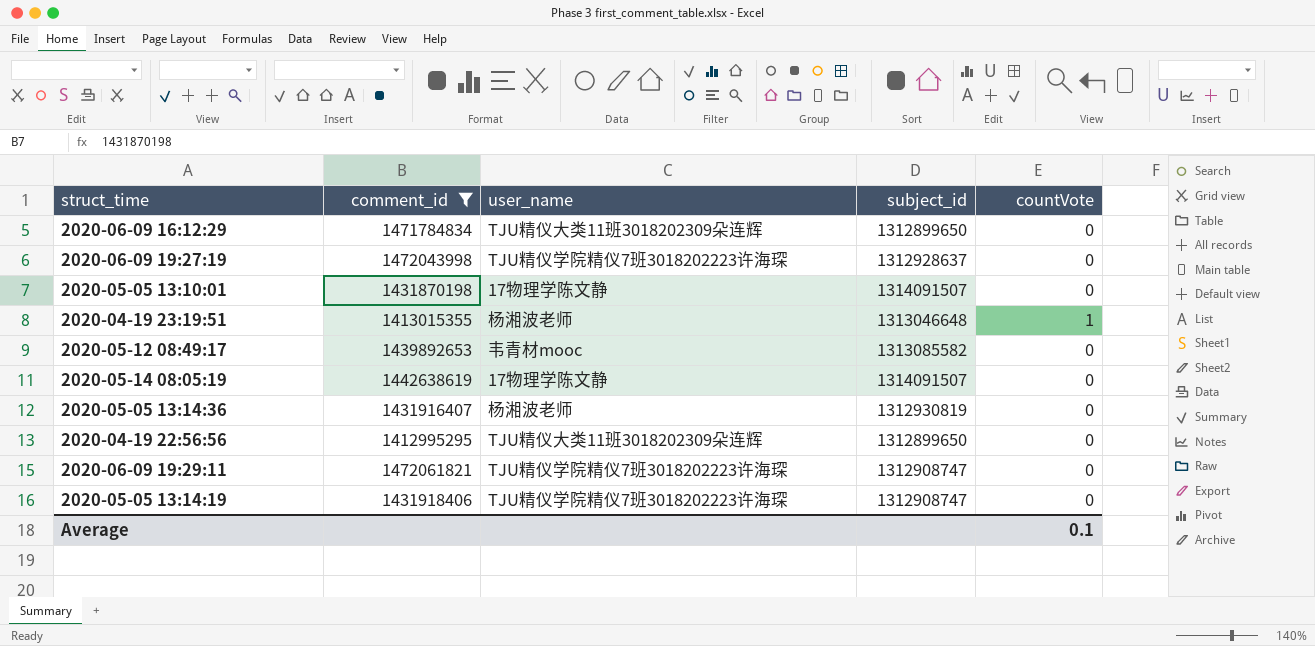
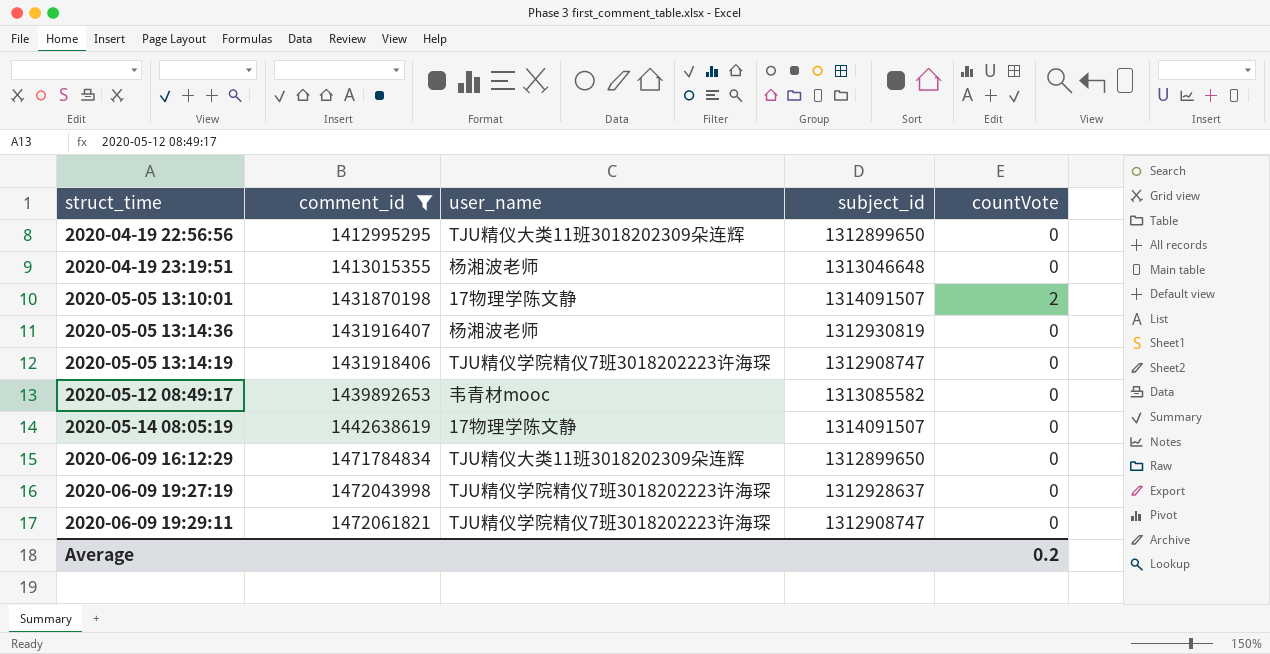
row order: none -> comment_id ascending
2020-04-19 23:19:51 | countVote: 1 -> 0
2020-05-05 13:10:01 | countVote: 0 -> 2
Average | countVote: 0.1 -> 0.2

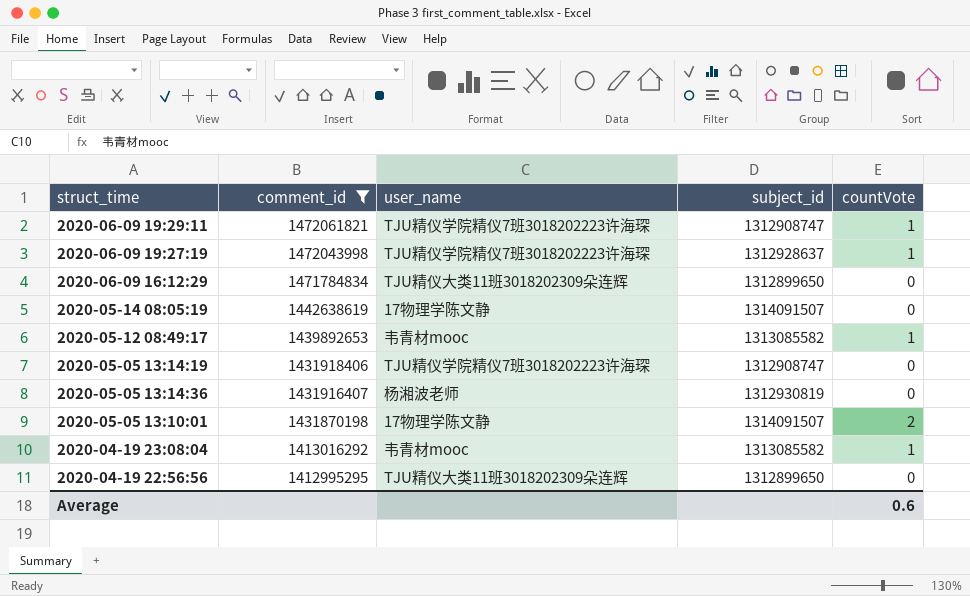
row order: comment_id ascending -> comment_id descending
row 2020-04-19 23:19:51: 1413015355 | 杨湘波老师 | 1313046648 | 0 -> none
2020-06-09 19:29:11 | countVote: 0 -> 1
2020-06-09 19:27:19 | countVote: 0 -> 1
2020-05-12 08:49:17 | countVote: 0 -> 1
row 2020-04-19 23:08:04: none -> 1413016292 | 韦青材mooc | 1313085582 | 1
Average | countVote: 0.2 -> 0.6

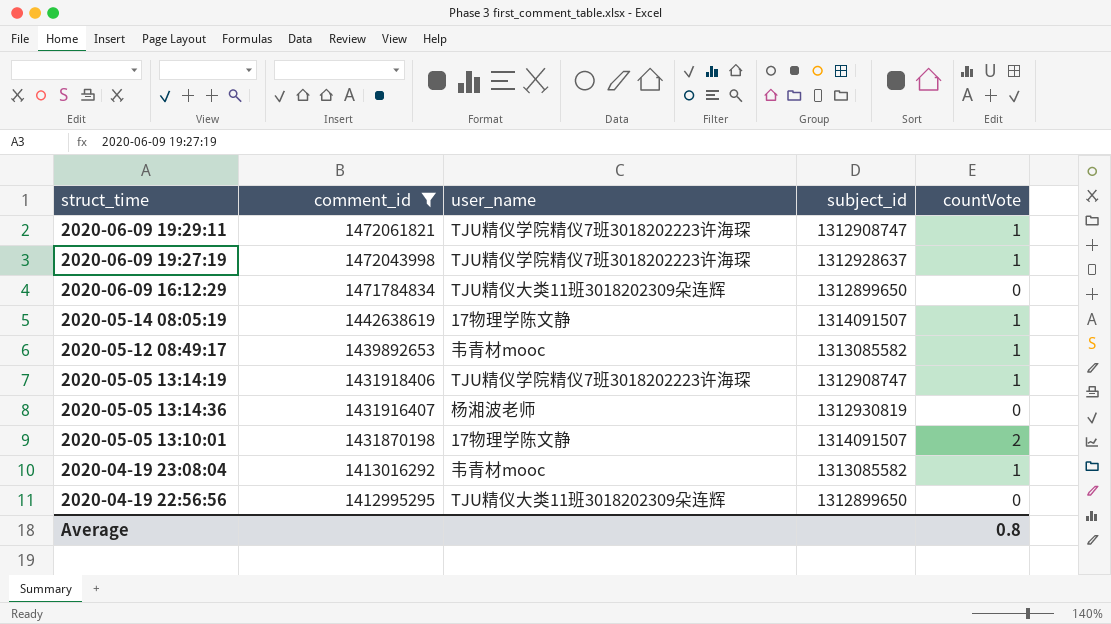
2020-05-14 08:05:19 | countVote: 0 -> 1
2020-05-05 13:14:19 | countVote: 0 -> 1
Average | countVote: 0.6 -> 0.8

